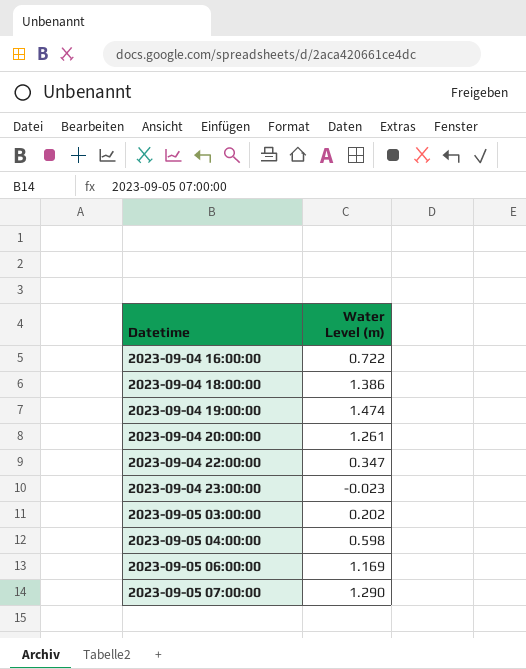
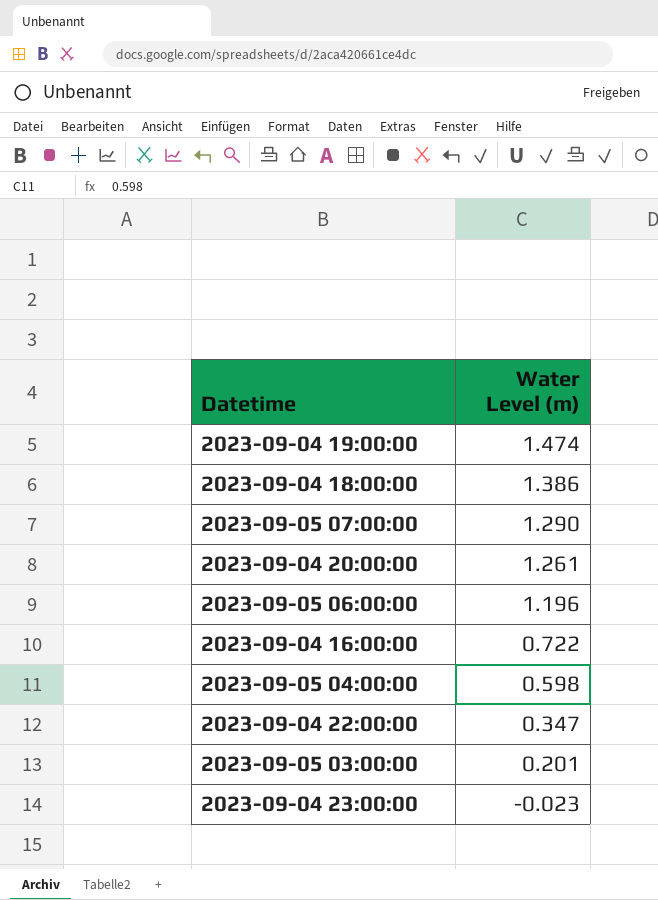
row order: Datetime ascending -> Water Level (m) descending
2023-09-05 06:00:00 | Water Level (m): 1.169 -> 1.196
2023-09-05 03:00:00 | Water Level (m): 0.202 -> 0.201

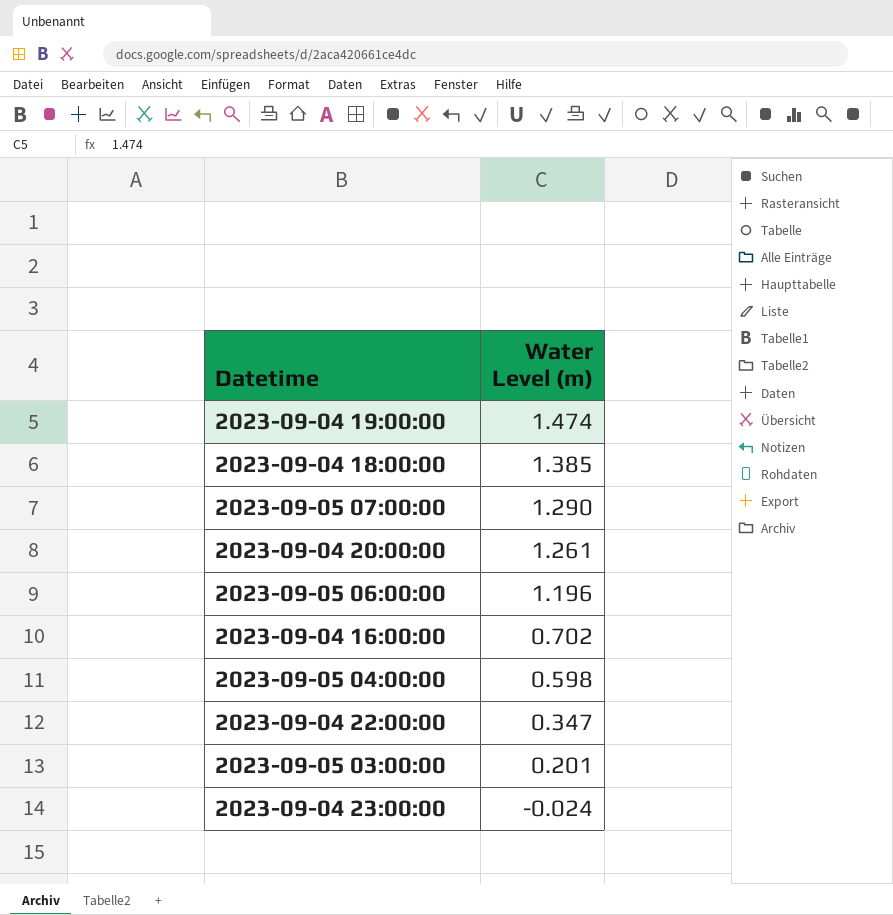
2023-09-04 18:00:00 | Water Level (m): 1.386 -> 1.385
2023-09-04 16:00:00 | Water Level (m): 0.722 -> 0.702
2023-09-04 23:00:00 | Water Level (m): -0.023 -> -0.024

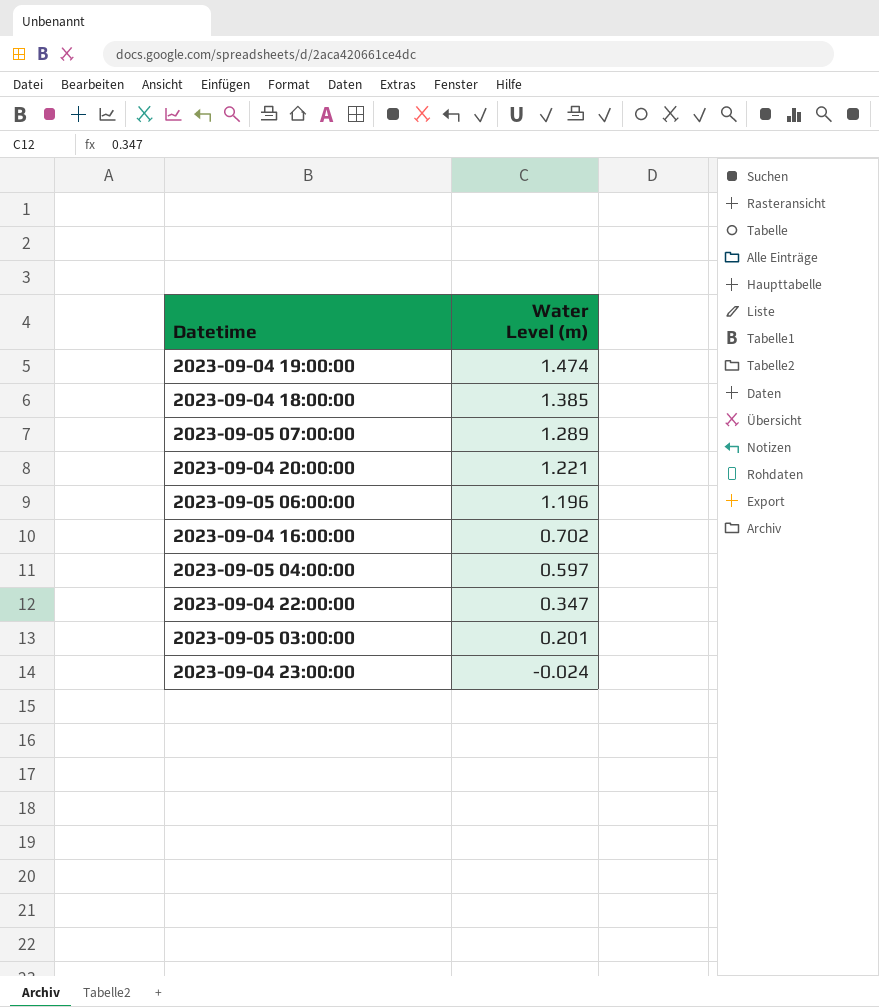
2023-09-05 07:00:00 | Water Level (m): 1.290 -> 1.289
2023-09-04 20:00:00 | Water Level (m): 1.261 -> 1.221
2023-09-05 04:00:00 | Water Level (m): 0.598 -> 0.597

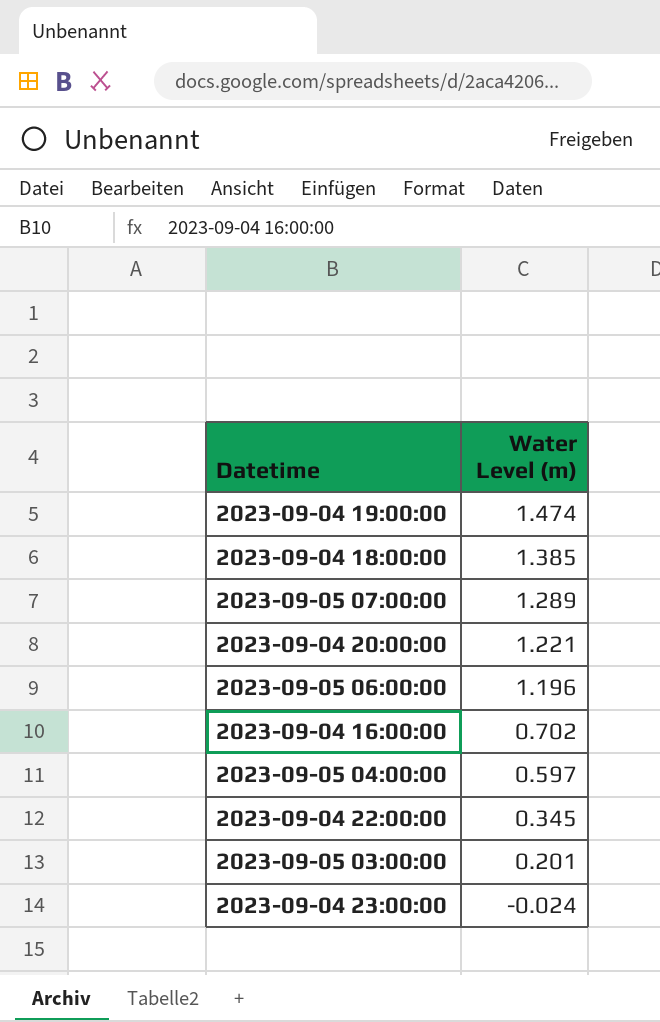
2023-09-04 22:00:00 | Water Level (m): 0.347 -> 0.345

